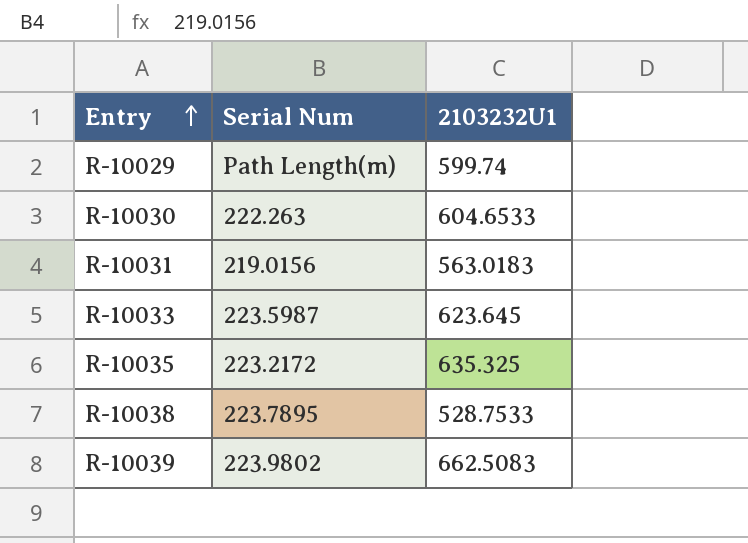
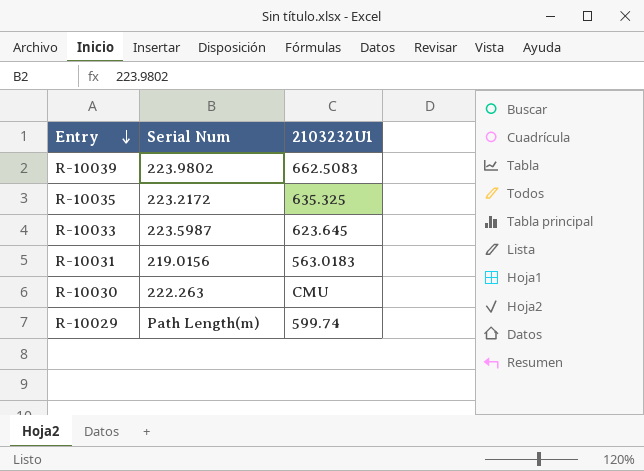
row order: Entry ascending -> Entry descending
row R-10038: 223.7895 | 528.7533 -> none
R-10030 | 2103232U1: 604.6533 -> CMU

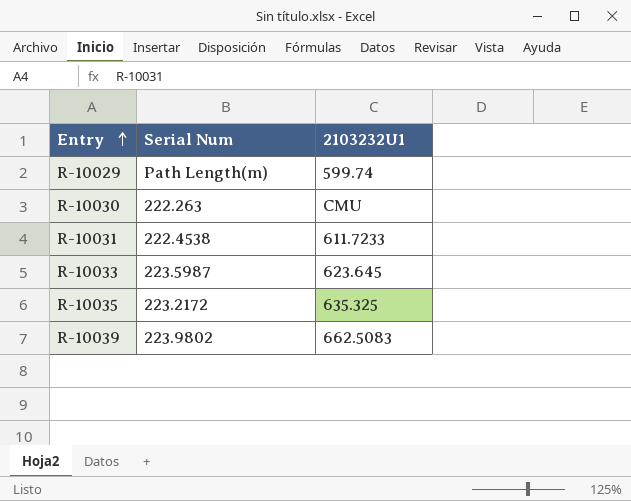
row order: Entry descending -> Entry ascending
R-10031 | Serial Num: 219.0156 -> 222.4538
R-10031 | 2103232U1: 563.0183 -> 611.7233

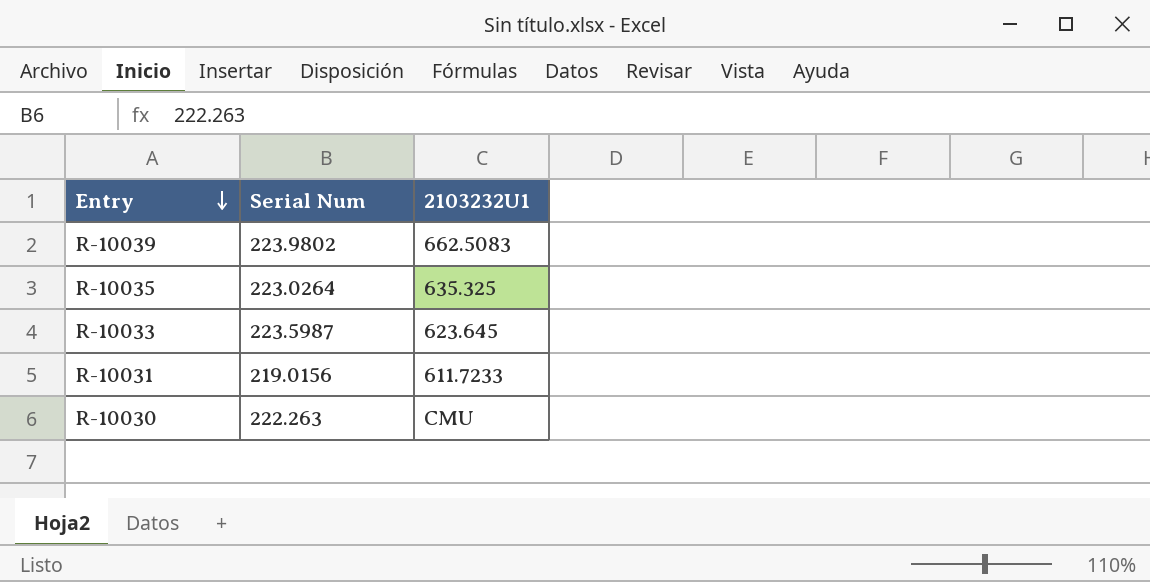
row order: Entry ascending -> Entry descending
row R-10029: Path Length(m) | 599.74 -> none
R-10035 | Serial Num: 223.2172 -> 223.0264
R-10031 | Serial Num: 222.4538 -> 219.0156

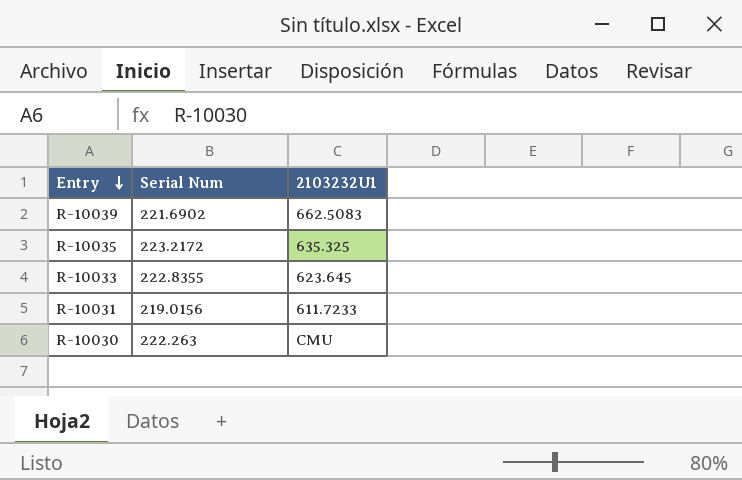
R-10039 | Serial Num: 223.9802 -> 221.6902
R-10035 | Serial Num: 223.0264 -> 223.2172
R-10033 | Serial Num: 223.5987 -> 222.8355

